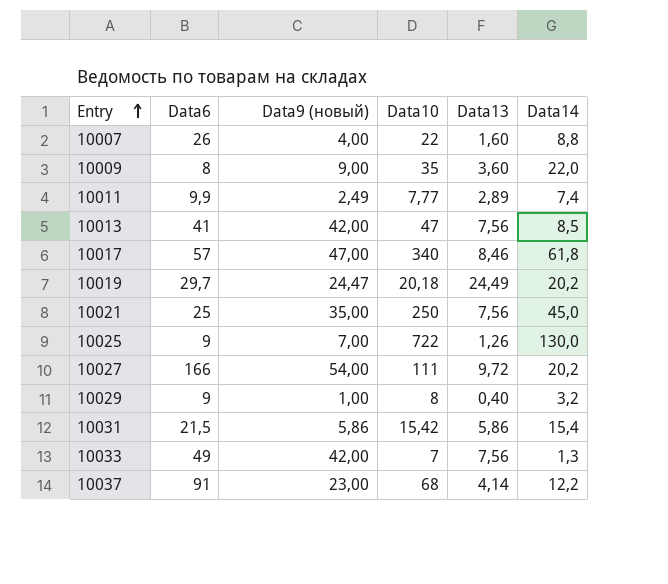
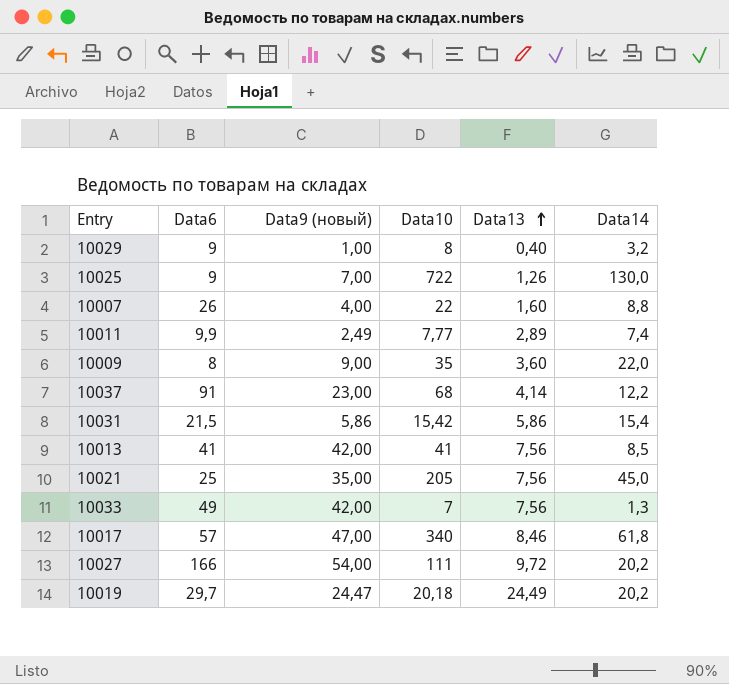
row order: Entry ascending -> Data13 ascending
10013 | Data10: 47 -> 41
10021 | Data10: 250 -> 205

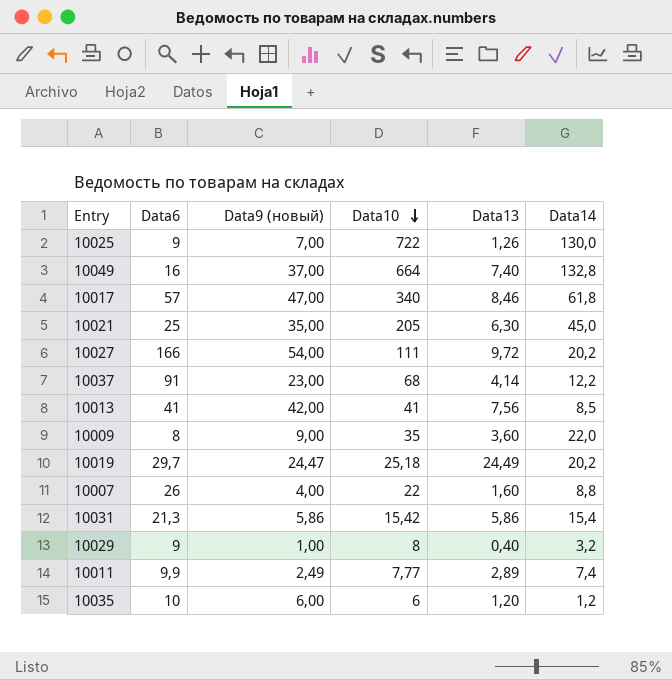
row order: Data13 ascending -> Data10 descending
row 10033: 49 | 42,00 | 7 | 7,56 | 1,3 -> none
row 10049: none -> 16 | 37,00 | 664 | 7,40 | 132,8
10021 | Data13: 7,56 -> 6,30
10019 | Data10: 20,18 -> 25,18
10031 | Data6: 21,5 -> 21,3
row 10035: none -> 10 | 6,00 | 6 | 1,20 | 1,2

